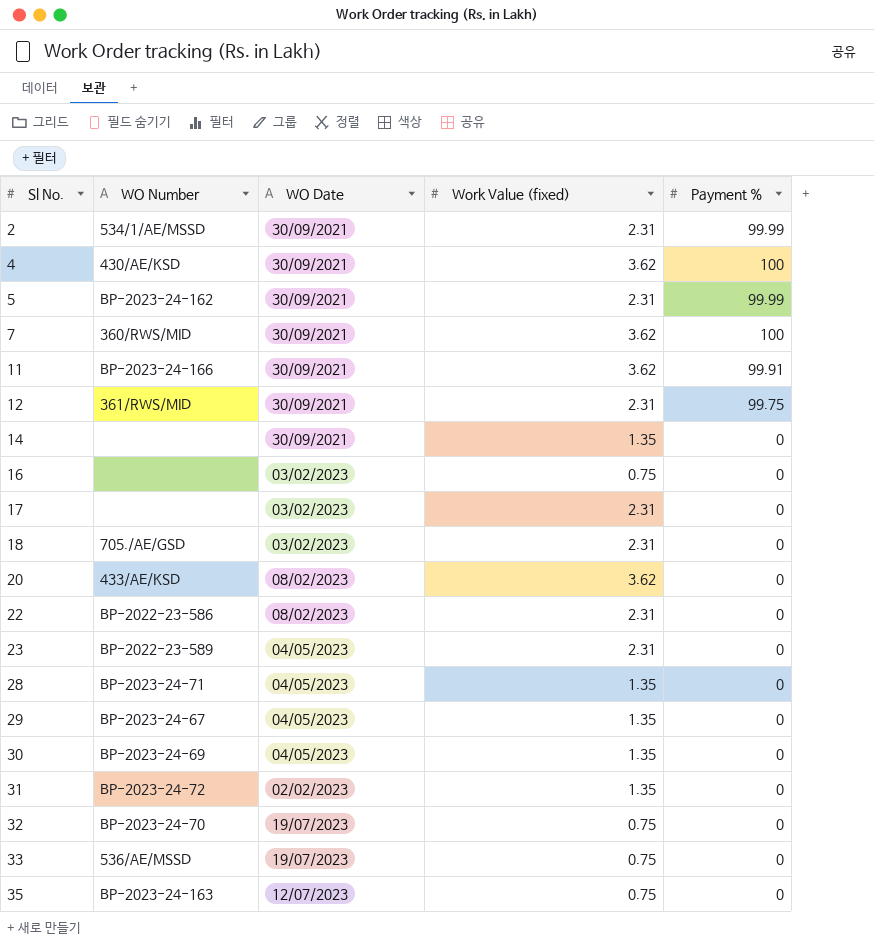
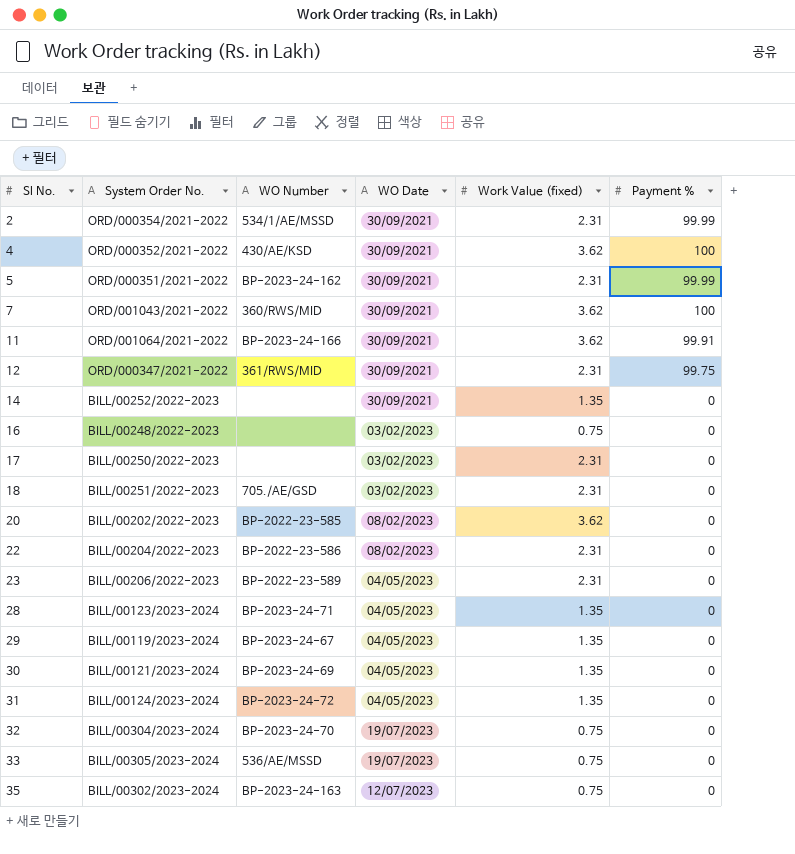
column System Order No. | position: none -> 2
20 | WO Number: 433/AE/KSD -> BP-2022-23-585
31 | WO Date: 02/02/2023 -> 04/05/2023

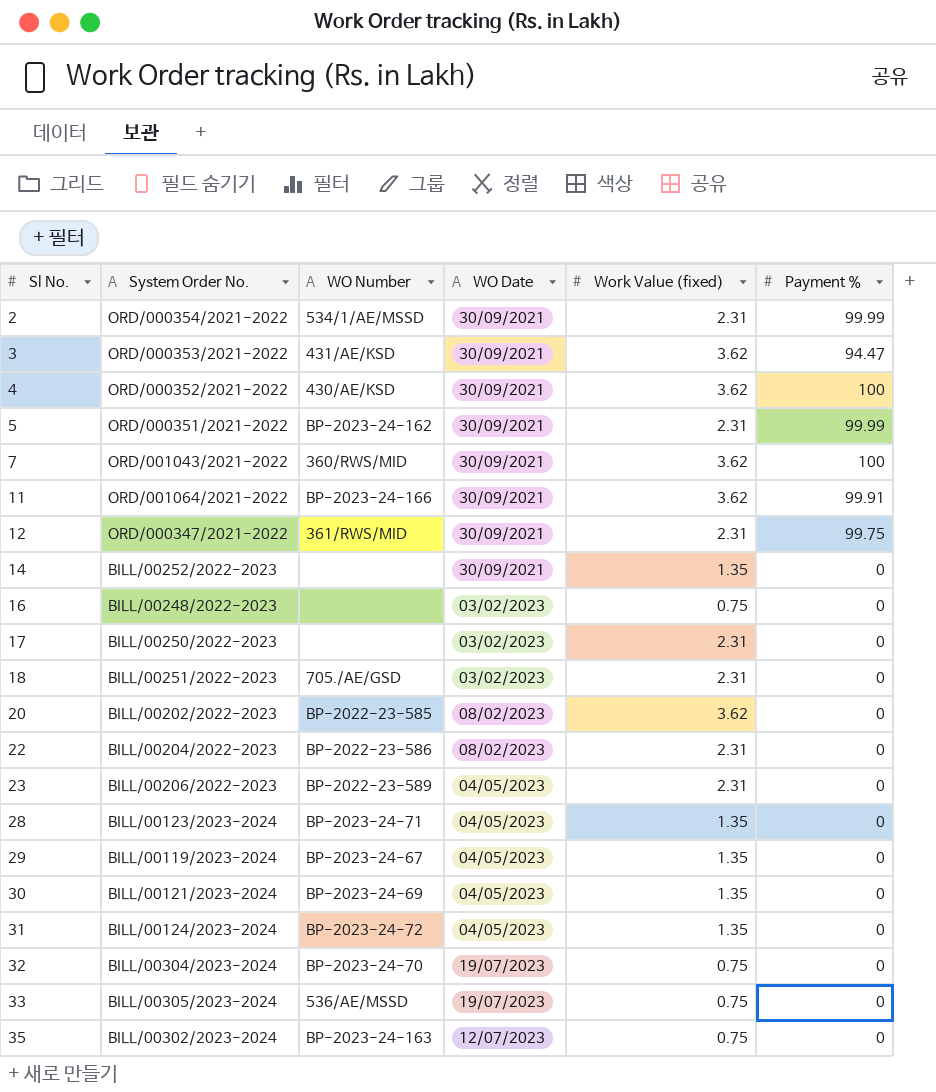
row 3: none -> ORD/000353/2021-2022 | 431/AE/KSD | 30/09/2021 | 3.62 | 94.47

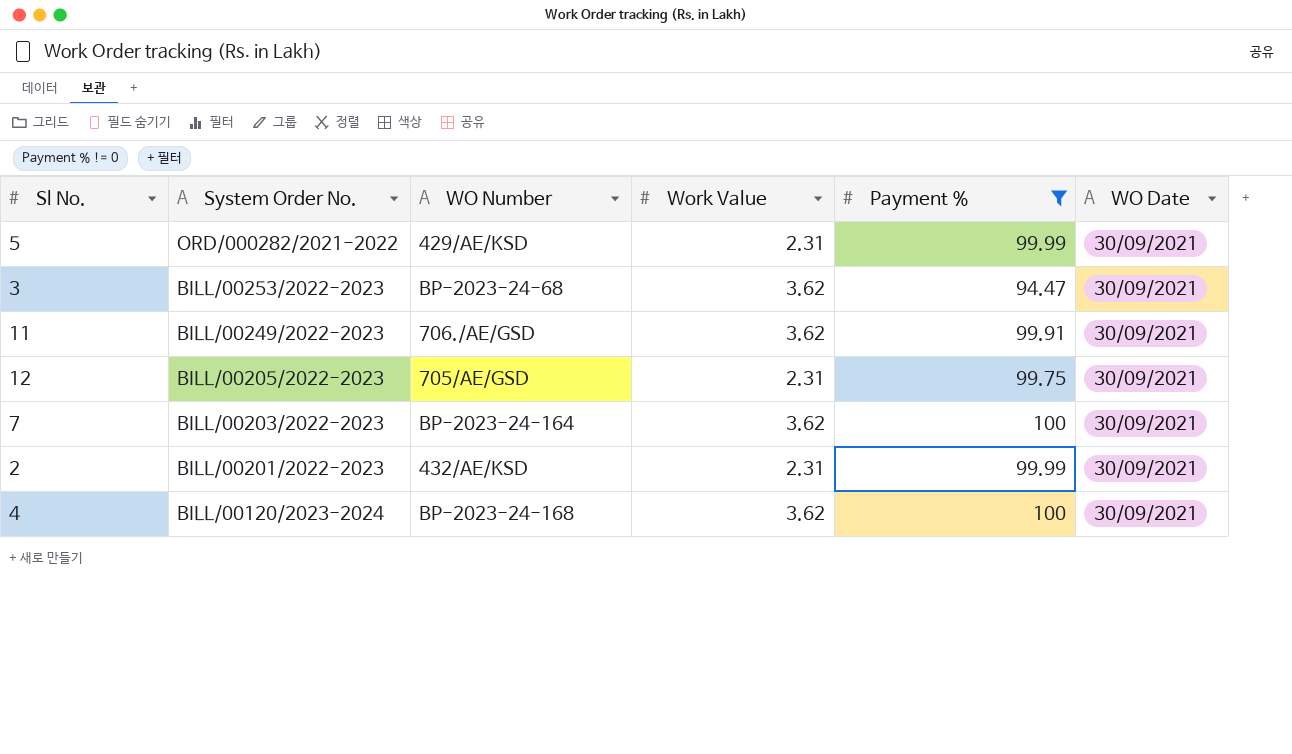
filter: none -> Payment % != 0
row order: Sl No. ascending -> System Order No. descending
column name: Work Value (fixed) -> Work Value
column WO Date | position: 4 -> 6
5 | System Order No.: ORD/000351/2021-2022 -> ORD/000282/2021-2022
5 | WO Number: BP-2023-24-162 -> 429/AE/KSD
3 | System Order No.: ORD/000353/2021-2022 -> BILL/00253/2022-2023
3 | WO Number: 431/AE/KSD -> BP-2023-24-68
11 | System Order No.: ORD/001064/2021-2022 -> BILL/00249/2022-2023
11 | WO Number: BP-2023-24-166 -> 706./AE/GSD
12 | System Order No.: ORD/000347/2021-2022 -> BILL/00205/2022-2023
12 | WO Number: 361/RWS/MID -> 705/AE/GSD
7 | System Order No.: ORD/001043/2021-2022 -> BILL/00203/2022-2023
7 | WO Number: 360/RWS/MID -> BP-2023-24-164
2 | System Order No.: ORD/000354/2021-2022 -> BILL/00201/2022-2023
2 | WO Number: 534/1/AE/MSSD -> 432/AE/KSD
4 | System Order No.: ORD/000352/2021-2022 -> BILL/00120/2023-2024
4 | WO Number: 430/AE/KSD -> BP-2023-24-168

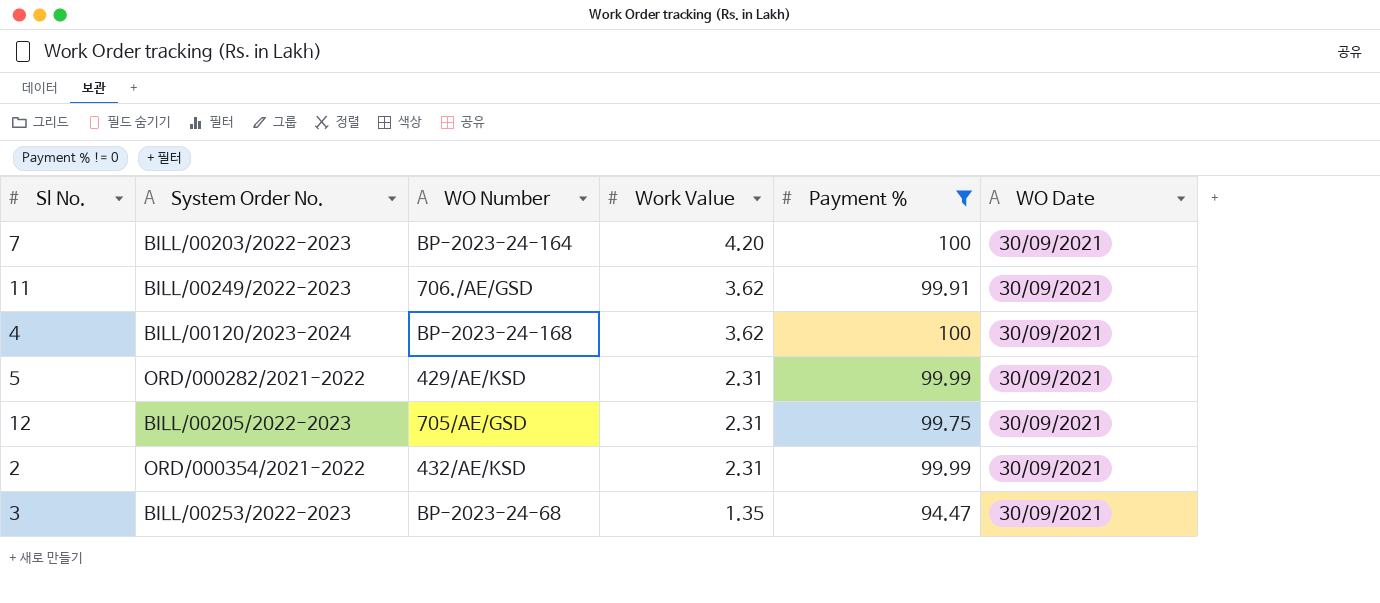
row order: System Order No. descending -> Work Value descending
7 | Work Value: 3.62 -> 4.20
2 | System Order No.: BILL/00201/2022-2023 -> ORD/000354/2021-2022
3 | Work Value: 3.62 -> 1.35

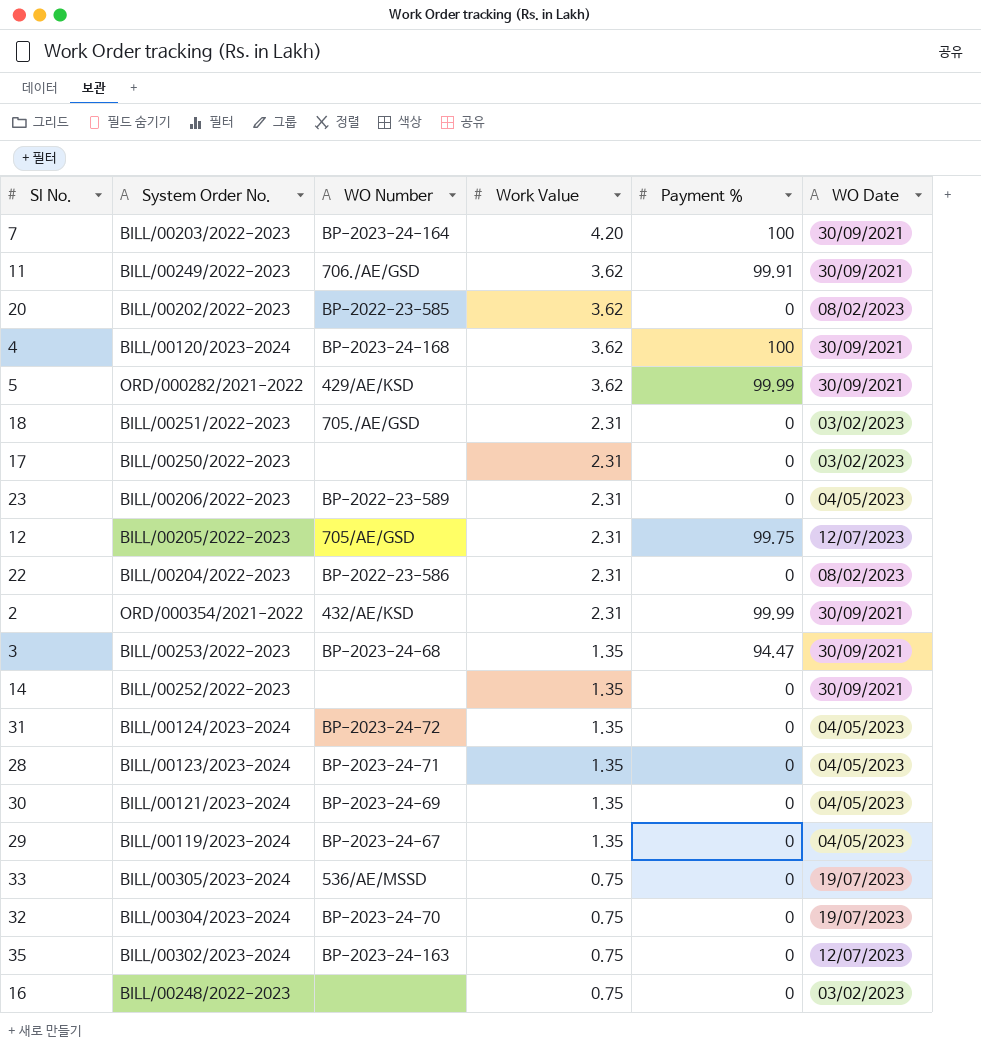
filter: Payment % != 0 -> none
5 | Work Value: 2.31 -> 3.62
12 | WO Date: 30/09/2021 -> 12/07/2023

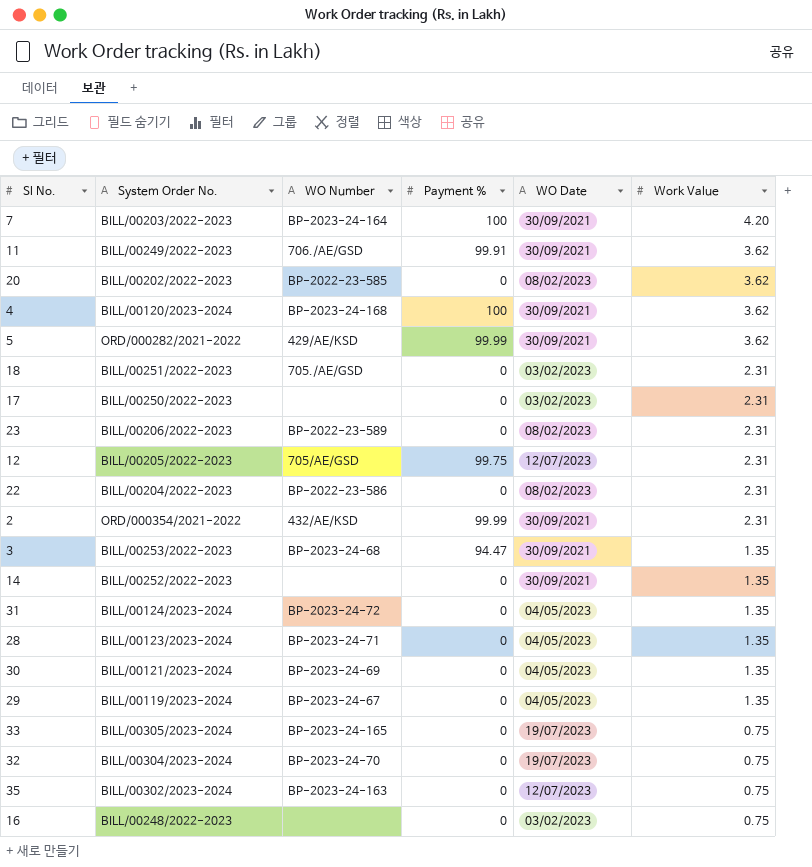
column Work Value | position: 4 -> 6
23 | WO Date: 04/05/2023 -> 08/02/2023
33 | WO Number: 536/AE/MSSD -> BP-2023-24-165

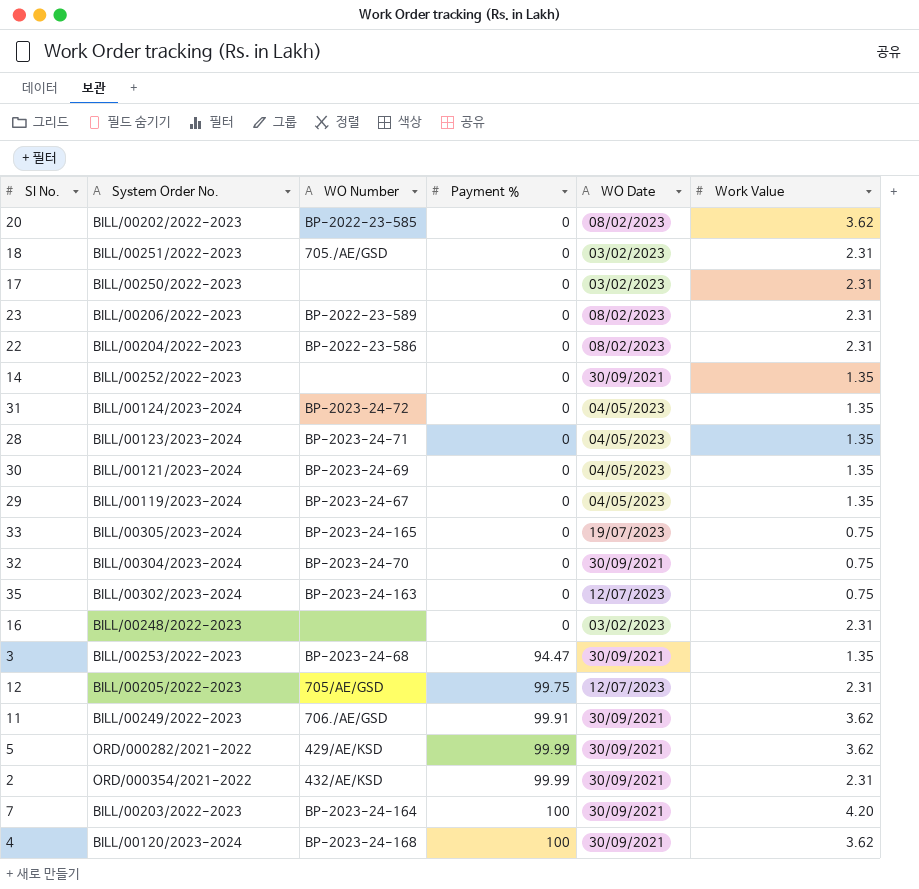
row order: Work Value descending -> Payment % ascending
32 | WO Date: 19/07/2023 -> 30/09/2021
16 | Work Value: 0.75 -> 2.31

